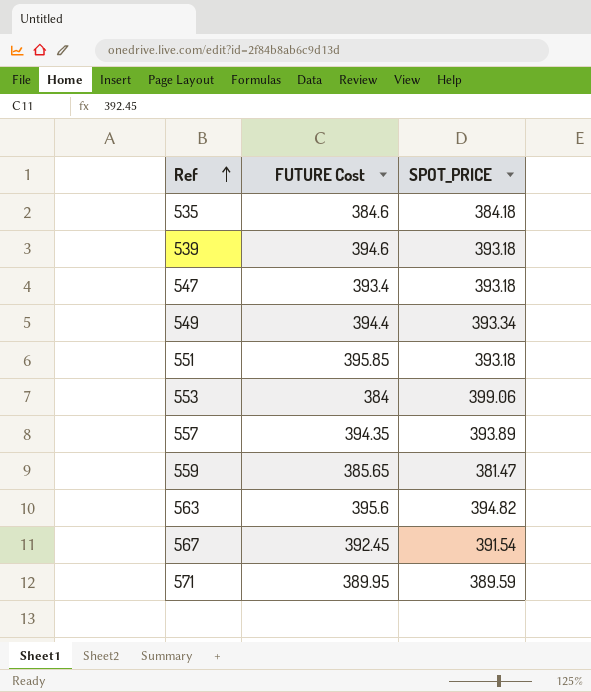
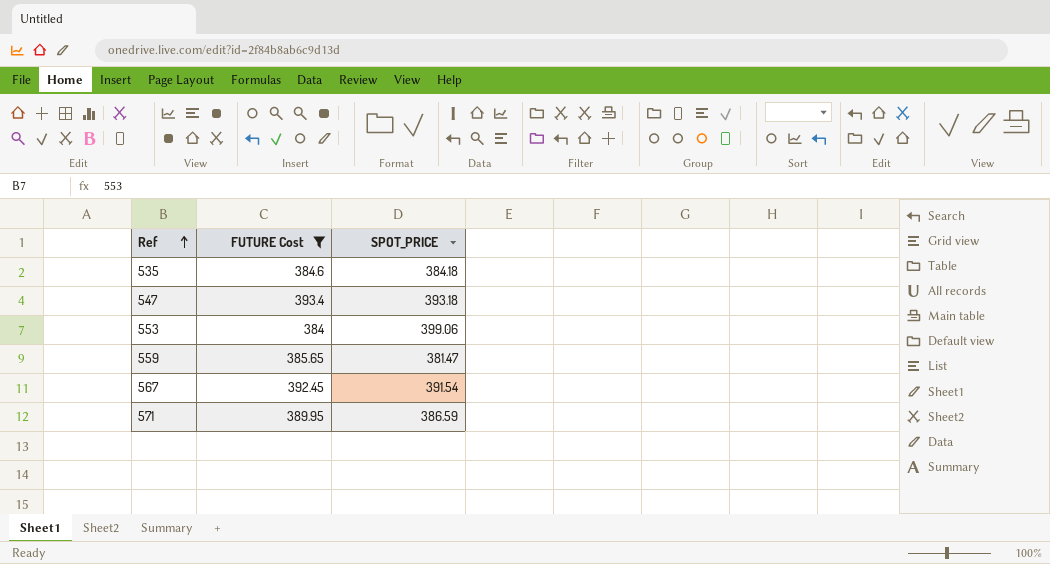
filter: none -> FUTURE Cost <= 393.4
571 | SPOT_PRICE: 389.59 -> 386.59

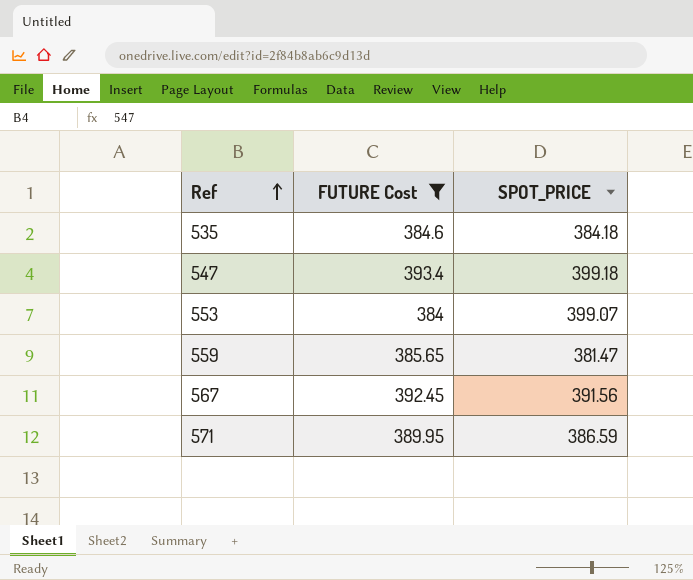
547 | SPOT_PRICE: 393.18 -> 399.18
553 | SPOT_PRICE: 399.06 -> 399.07
567 | SPOT_PRICE: 391.54 -> 391.56

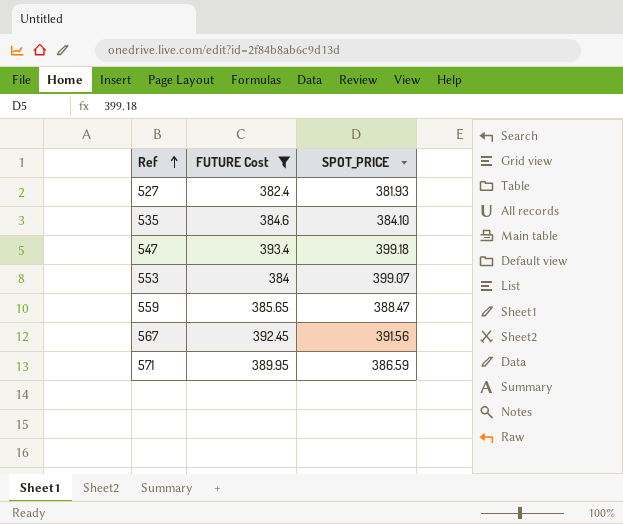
row 527: none -> 382.4 | 381.93
535 | SPOT_PRICE: 384.18 -> 384.10
559 | SPOT_PRICE: 381.47 -> 388.47

